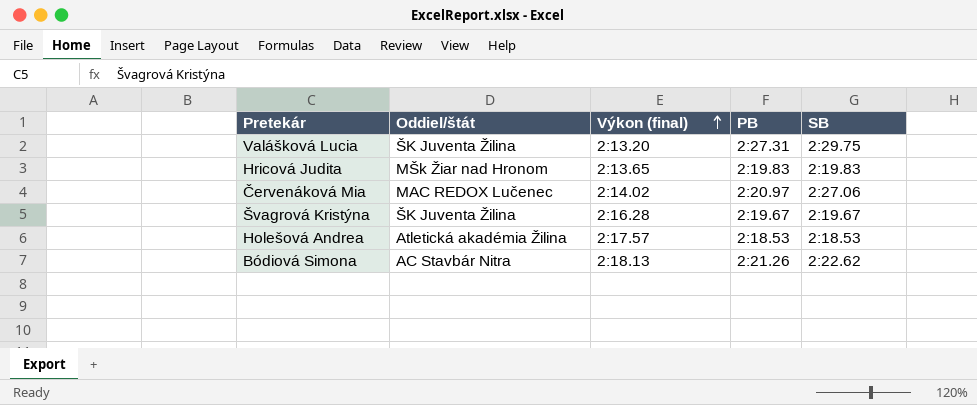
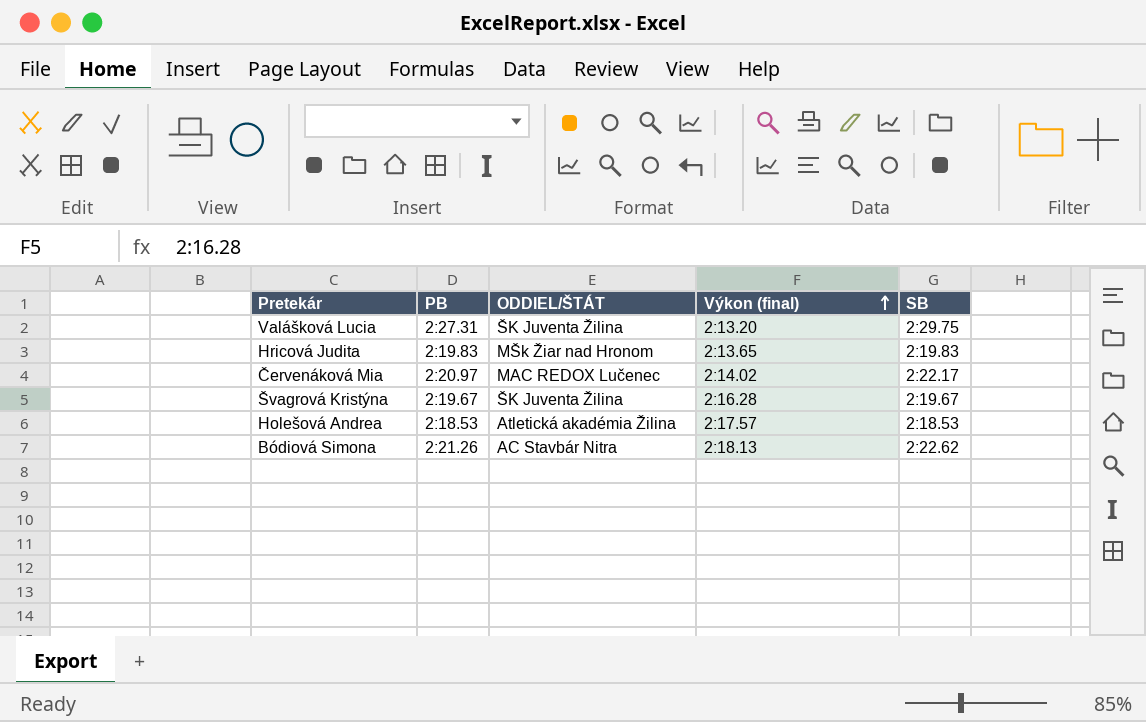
column PB | position: 4 -> 2
column name: Oddiel/štát -> ODDIEL/ŠTÁT
Červenáková Mia | SB: 2:27.06 -> 2:22.17

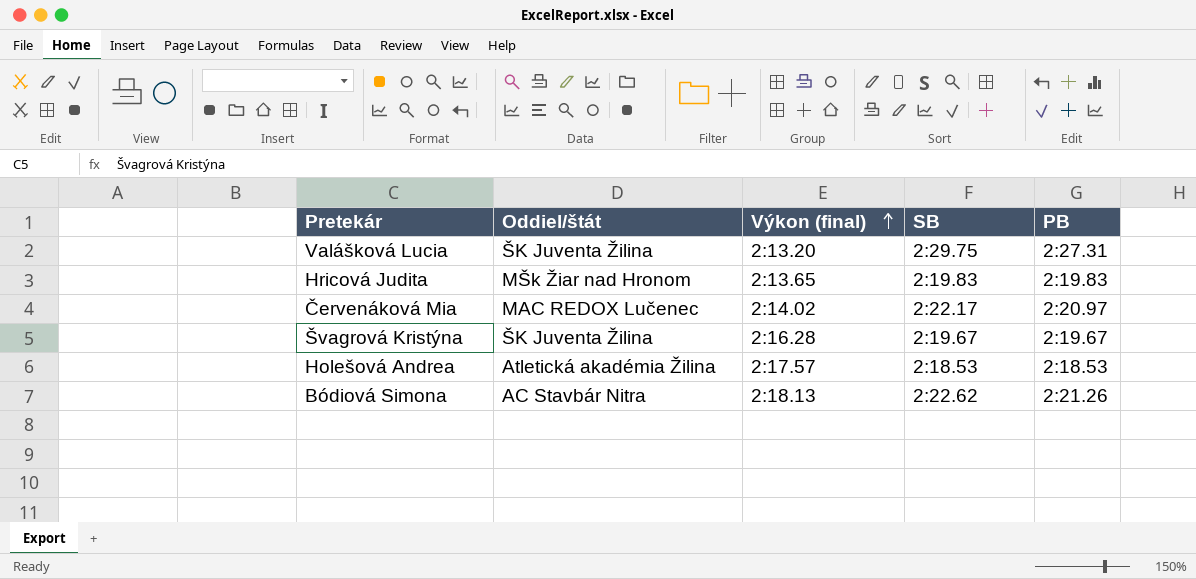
column name: ODDIEL/ŠTÁT -> Oddiel/štát
column PB | position: 2 -> 5

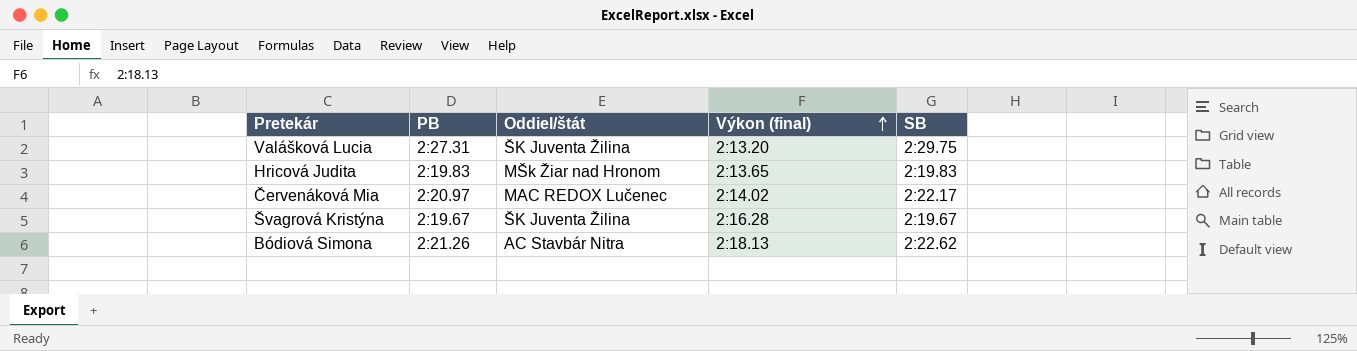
column PB | position: 5 -> 2
row Holešová Andrea: Atletická akadémia Žilina | 2:17.57 | 2:18.53 | 2:18.53 -> none

